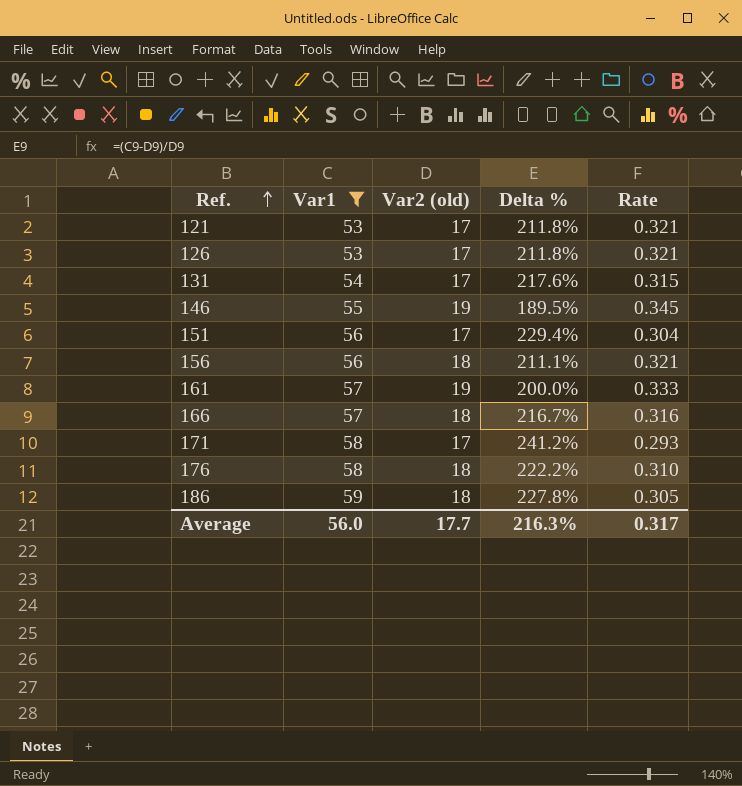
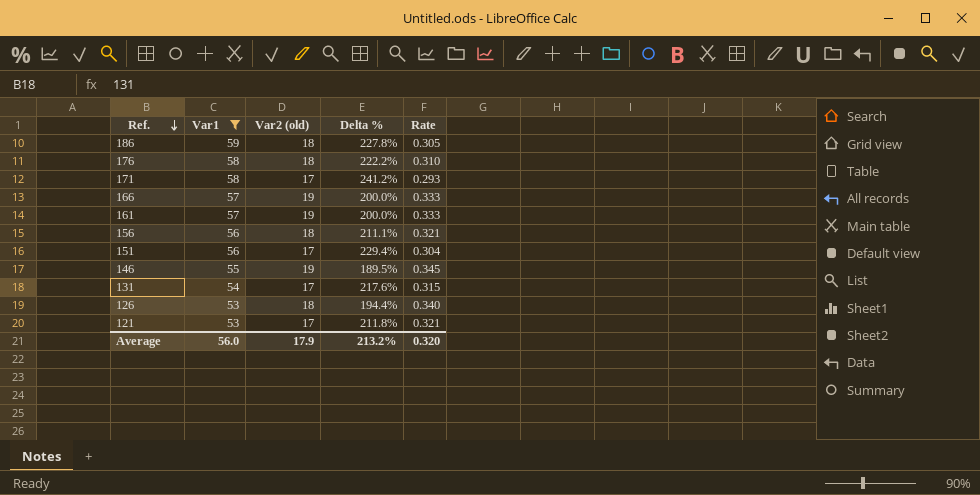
row order: Ref. ascending -> Ref. descending
166 | Var2 (old): 18 -> 19
166 | Delta %: 216.7% -> 200.0%
166 | Rate: 0.316 -> 0.333
126 | Var2 (old): 17 -> 18
126 | Delta %: 211.8% -> 194.4%
126 | Rate: 0.321 -> 0.340
Average | Var2 (old): 17.7 -> 17.9
Average | Delta %: 216.3% -> 213.2%
Average | Rate: 0.317 -> 0.320

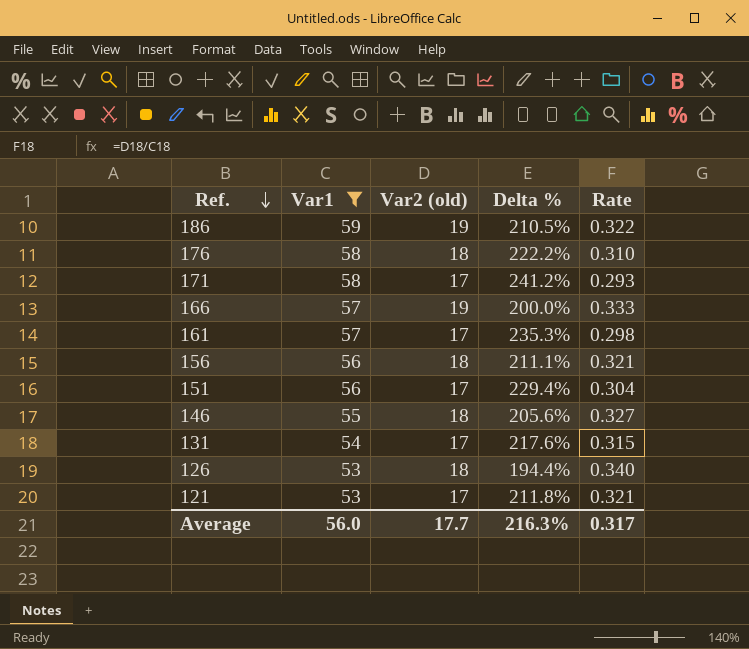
186 | Var2 (old): 18 -> 19
186 | Delta %: 227.8% -> 210.5%
186 | Rate: 0.305 -> 0.322
161 | Var2 (old): 19 -> 17
161 | Delta %: 200.0% -> 235.3%
161 | Rate: 0.333 -> 0.298
146 | Var2 (old): 19 -> 18
146 | Delta %: 189.5% -> 205.6%
146 | Rate: 0.345 -> 0.327
Average | Var2 (old): 17.9 -> 17.7
Average | Delta %: 213.2% -> 216.3%
Average | Rate: 0.320 -> 0.317

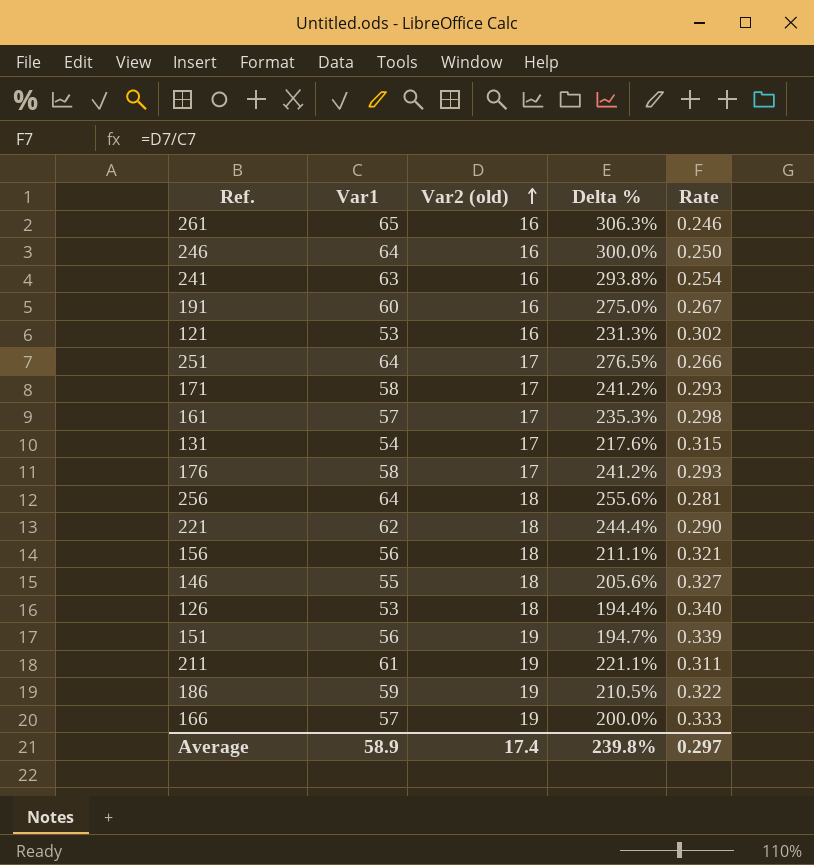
filter: Var1 <= 59 -> none
row order: Ref. descending -> Var2 (old) ascending
121 | Var2 (old): 17 -> 16
121 | Delta %: 211.8% -> 231.3%
121 | Rate: 0.321 -> 0.302
176 | Var2 (old): 18 -> 17
176 | Delta %: 222.2% -> 241.2%
176 | Rate: 0.310 -> 0.293
151 | Var2 (old): 17 -> 19
151 | Delta %: 229.4% -> 194.7%
151 | Rate: 0.304 -> 0.339
Average | Var1: 56.0 -> 58.9
Average | Var2 (old): 17.7 -> 17.4
Average | Delta %: 216.3% -> 239.8%
Average | Rate: 0.317 -> 0.297

